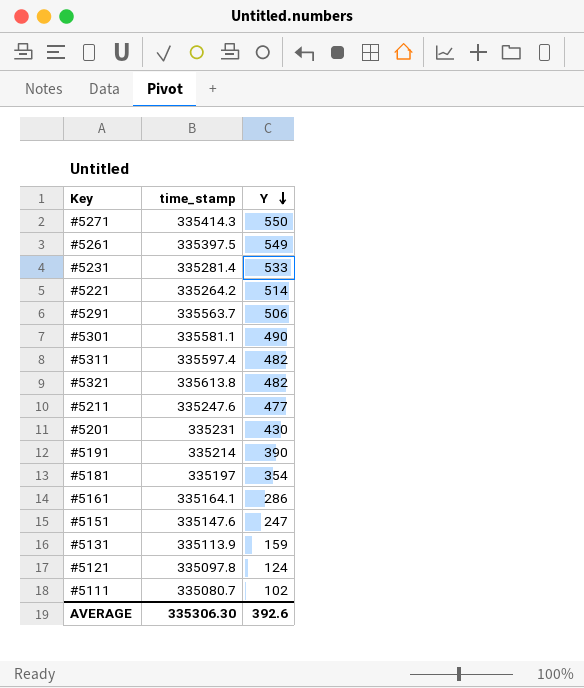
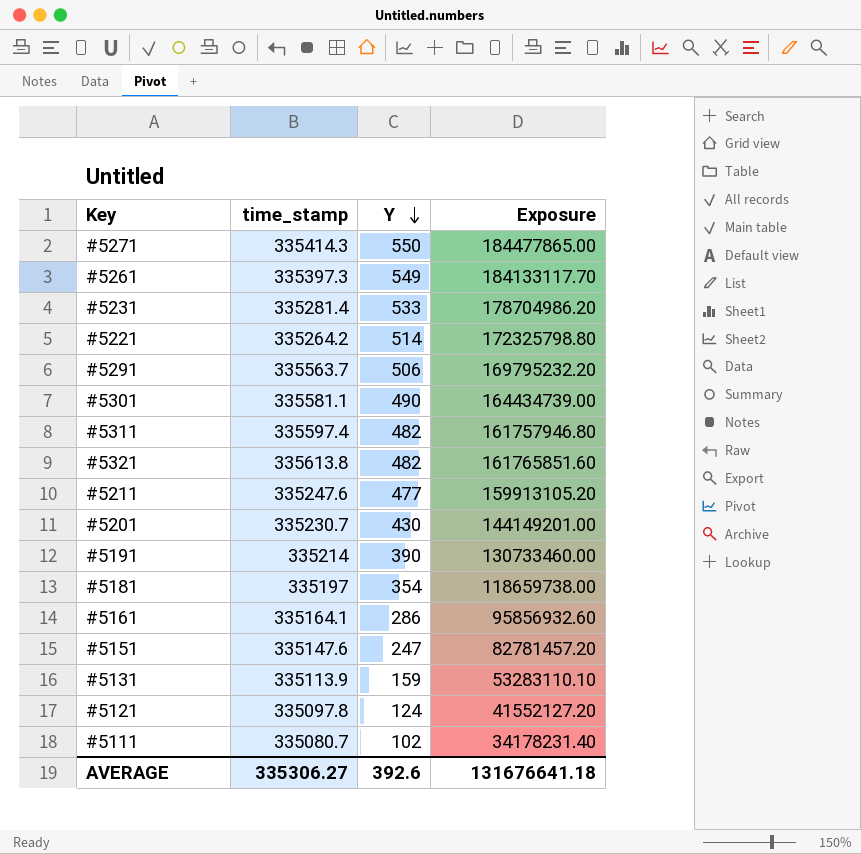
column Exposure | formula: none -> [time_stamp] * [Y]
#5261 | time_stamp: 335397.5 -> 335397.3
#5201 | time_stamp: 335231 -> 335230.7
AVERAGE | time_stamp: 335306.30 -> 335306.27

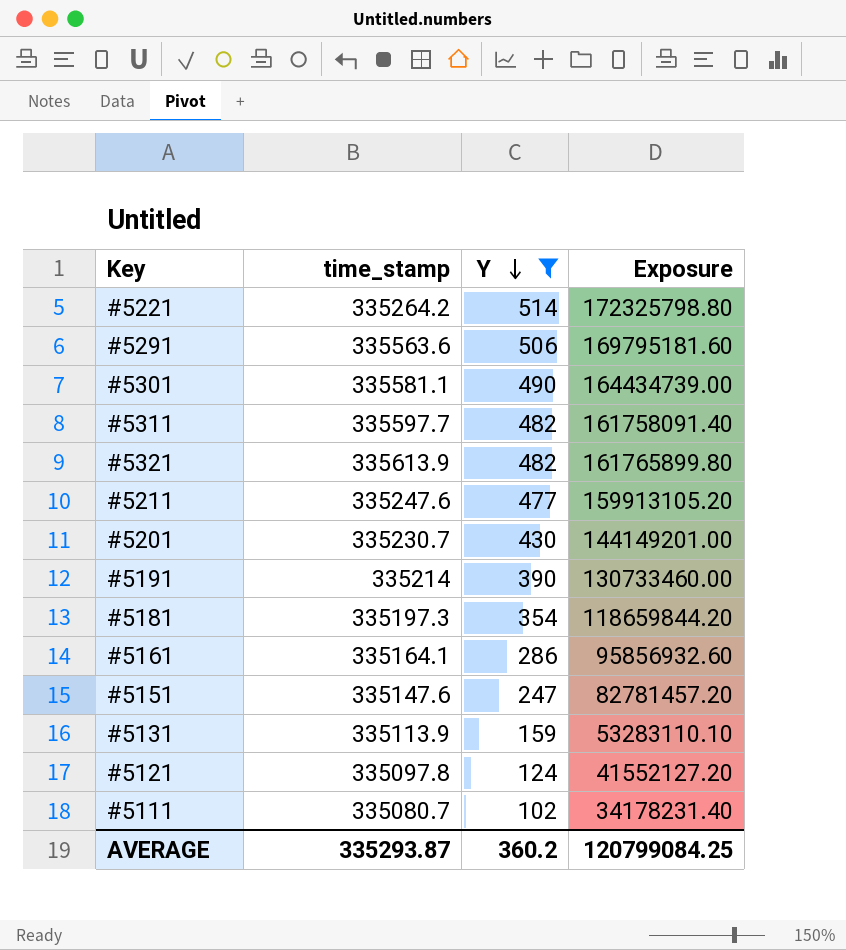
filter: none -> Y <= 514
#5291 | time_stamp: 335563.7 -> 335563.6
#5291 | Exposure: 169795232.20 -> 169795181.60
#5311 | time_stamp: 335597.4 -> 335597.7
#5311 | Exposure: 161757946.80 -> 161758091.40
#5321 | time_stamp: 335613.8 -> 335613.9
#5321 | Exposure: 161765851.60 -> 161765899.80
#5181 | time_stamp: 335197 -> 335197.3
#5181 | Exposure: 118659738.00 -> 118659844.20
AVERAGE | time_stamp: 335306.27 -> 335293.87
AVERAGE | Y: 392.6 -> 360.2
AVERAGE | Exposure: 131676641.18 -> 120799084.25

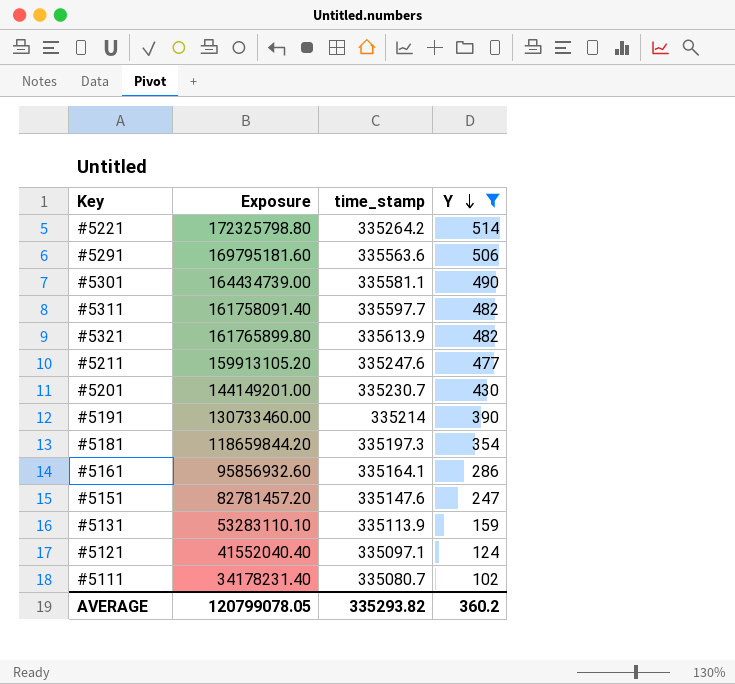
column Exposure | position: 4 -> 2
#5121 | Exposure: 41552127.20 -> 41552040.40
#5121 | time_stamp: 335097.8 -> 335097.1
AVERAGE | Exposure: 120799084.25 -> 120799078.05
AVERAGE | time_stamp: 335293.87 -> 335293.82

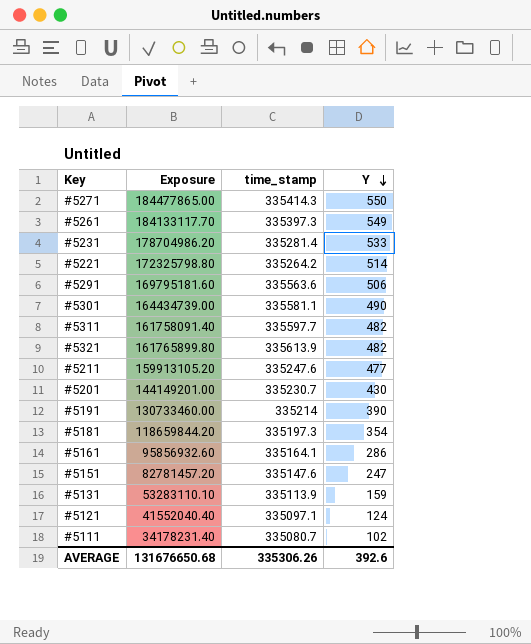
filter: Y <= 514 -> none
AVERAGE | Exposure: 120799078.05 -> 131676650.68
AVERAGE | time_stamp: 335293.82 -> 335306.26
AVERAGE | Y: 360.2 -> 392.6

